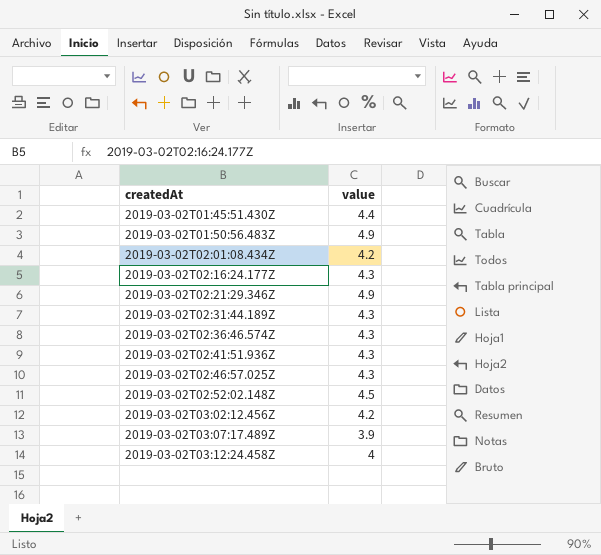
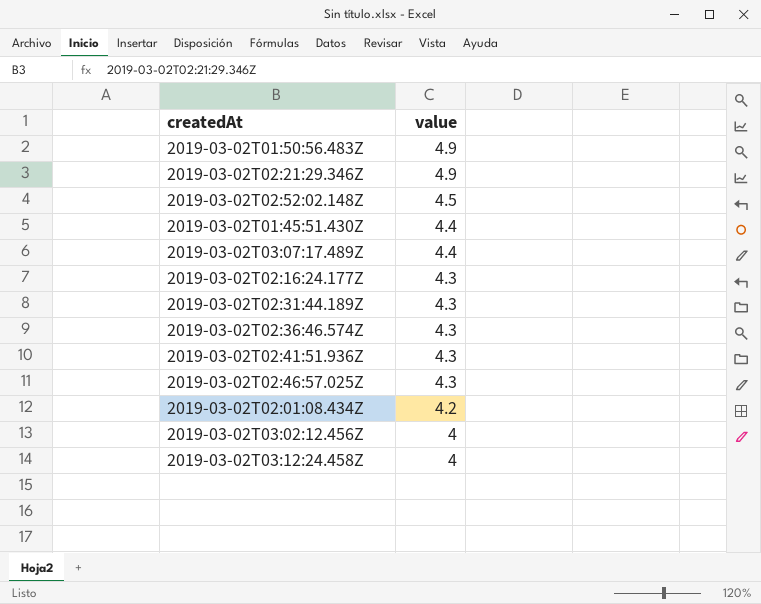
row order: createdAt ascending -> value descending
2019-03-02T03:07:17.489Z | value: 3.9 -> 4.4
2019-03-02T03:02:12.456Z | value: 4.2 -> 4

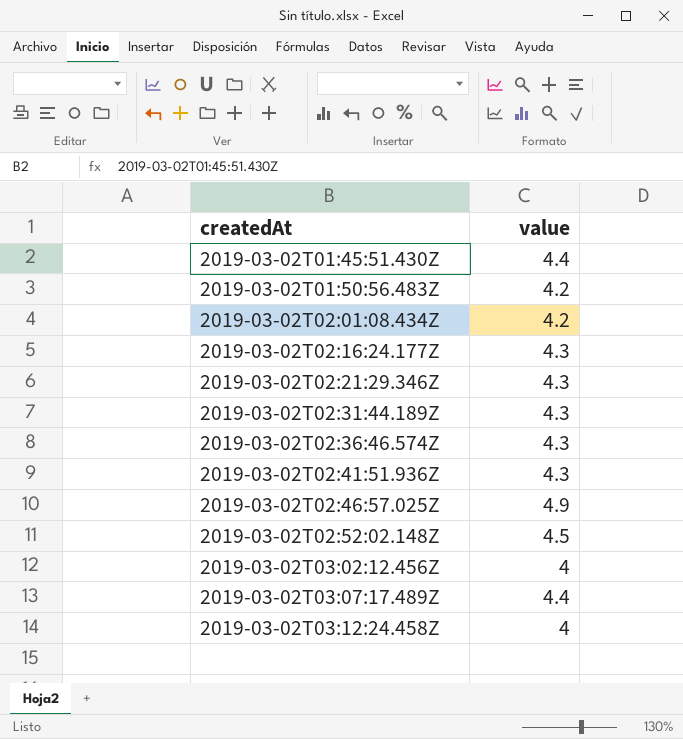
row order: value descending -> createdAt ascending
2019-03-02T01:50:56.483Z | value: 4.9 -> 4.2
2019-03-02T02:21:29.346Z | value: 4.9 -> 4.3
2019-03-02T02:46:57.025Z | value: 4.3 -> 4.9

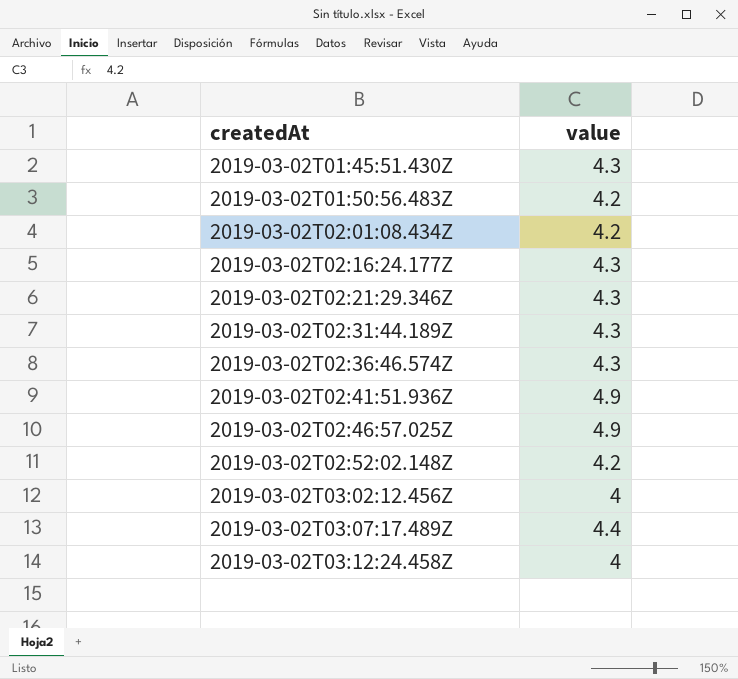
2019-03-02T01:45:51.430Z | value: 4.4 -> 4.3
2019-03-02T02:41:51.936Z | value: 4.3 -> 4.9
2019-03-02T02:52:02.148Z | value: 4.5 -> 4.2

